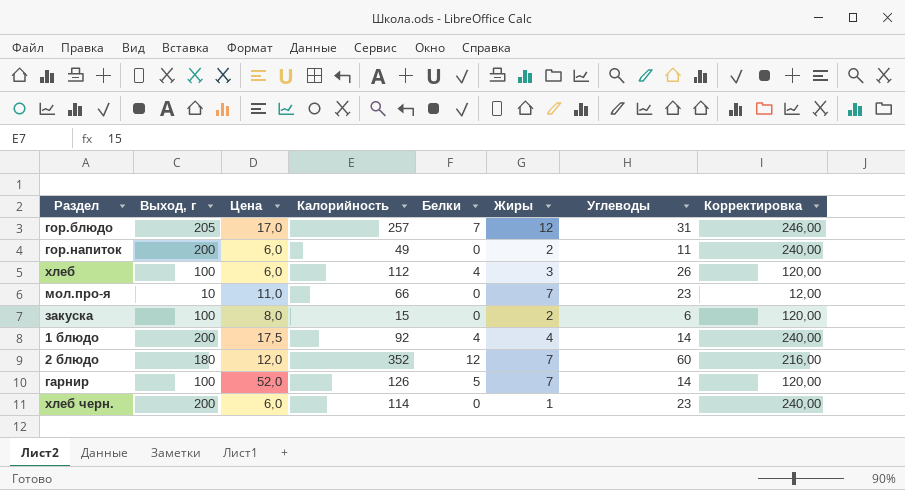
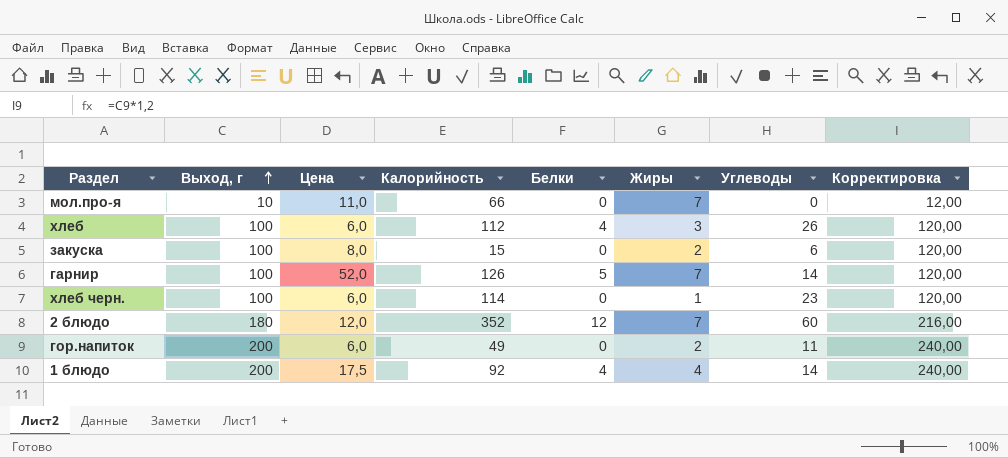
row order: none -> Выход, г ascending
row гор.блюдо: 205 | 17,0 | 257 | 7 | 12 | 31 | 246,00 -> none
мол.про-я | Углеводы: 23 -> 0
хлеб черн. | Выход, г: 200 -> 100
хлеб черн. | Корректировка: 240,00 -> 120,00

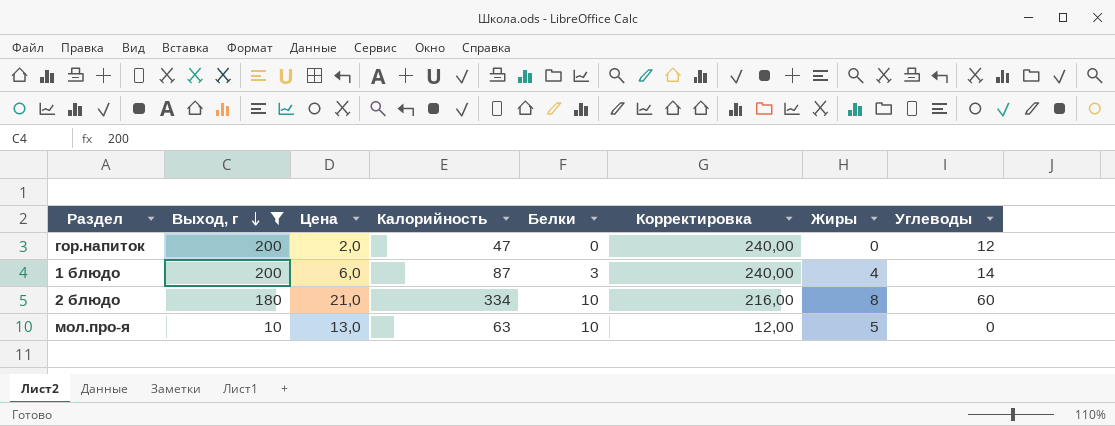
filter: none -> Выход, г != 100
row order: Выход, г ascending -> Выход, г descending
column Корректировка | position: 8 -> 6
гор.напиток | Цена: 6,0 -> 2,0
гор.напиток | Калорийность: 49 -> 47
гор.напиток | Жиры: 2 -> 0
гор.напиток | Углеводы: 11 -> 12
1 блюдо | Цена: 17,5 -> 6,0
1 блюдо | Калорийность: 92 -> 87
1 блюдо | Белки: 4 -> 3
2 блюдо | Цена: 12,0 -> 21,0
2 блюдо | Калорийность: 352 -> 334
2 блюдо | Белки: 12 -> 10
2 блюдо | Жиры: 7 -> 8
мол.про-я | Цена: 11,0 -> 13,0
мол.про-я | Калорийность: 66 -> 63
мол.про-я | Белки: 0 -> 10
мол.про-я | Жиры: 7 -> 5

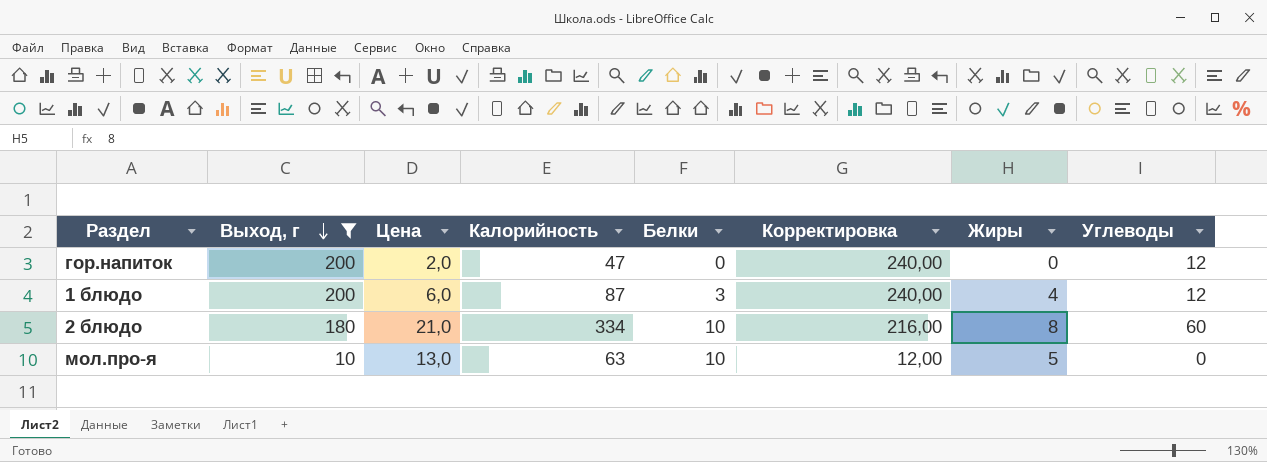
1 блюдо | Углеводы: 14 -> 12

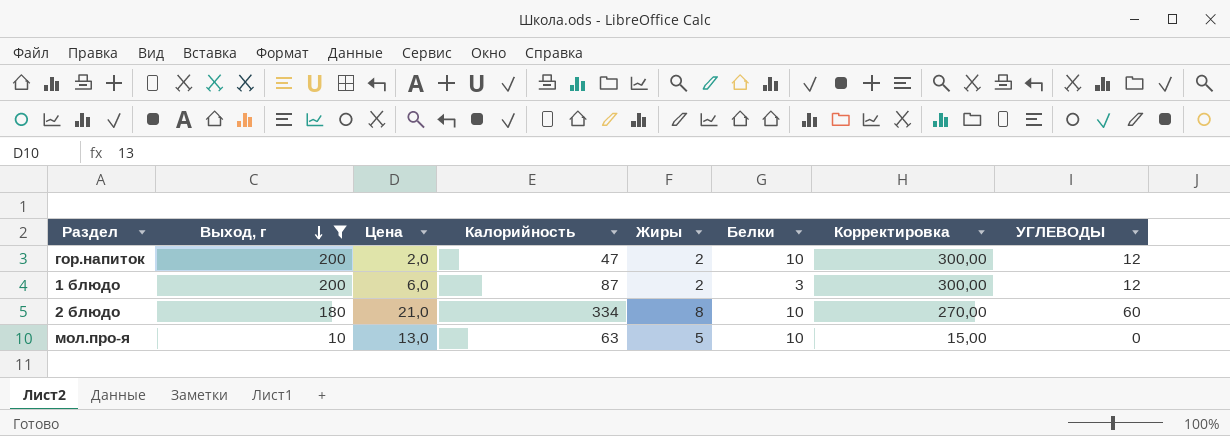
column Жиры | position: 7 -> 5
column Корректировка | formula: [Выход, г] * 1,2 -> [Выход, г] * 1,5
column name: Углеводы -> УГЛЕВОДЫ
гор.напиток | Жиры: 0 -> 2
гор.напиток | Белки: 0 -> 10
1 блюдо | Жиры: 4 -> 2

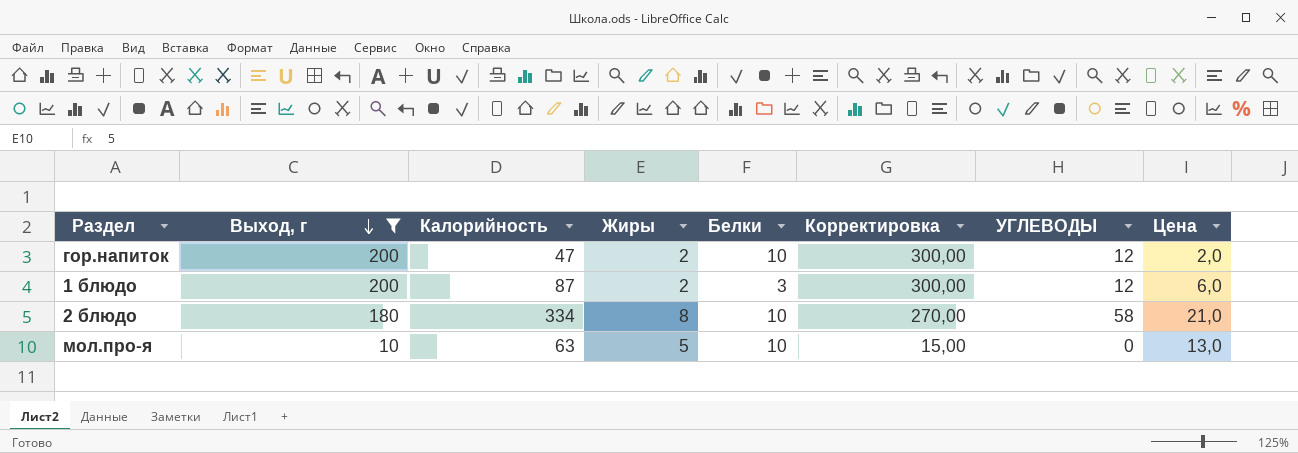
column Цена | position: 3 -> 8
2 блюдо | УГЛЕВОДЫ: 60 -> 58

